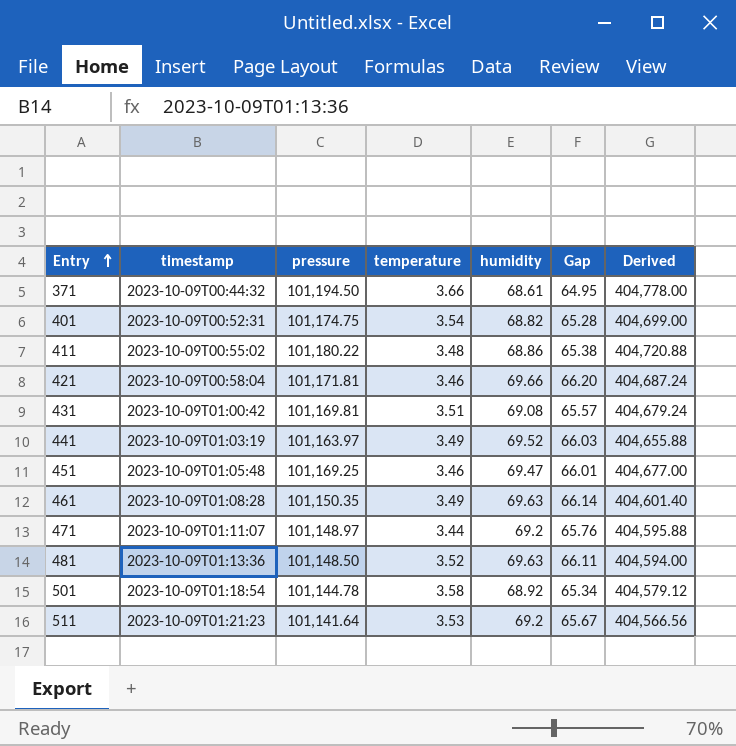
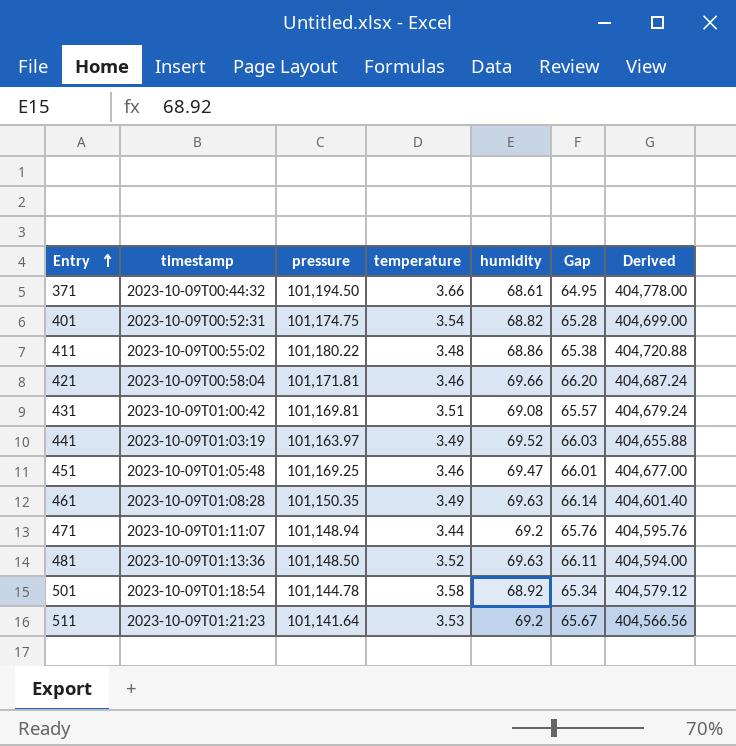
471 | pressure: 101,148.97 -> 101,148.94
471 | Derived: 404,595.88 -> 404,595.76

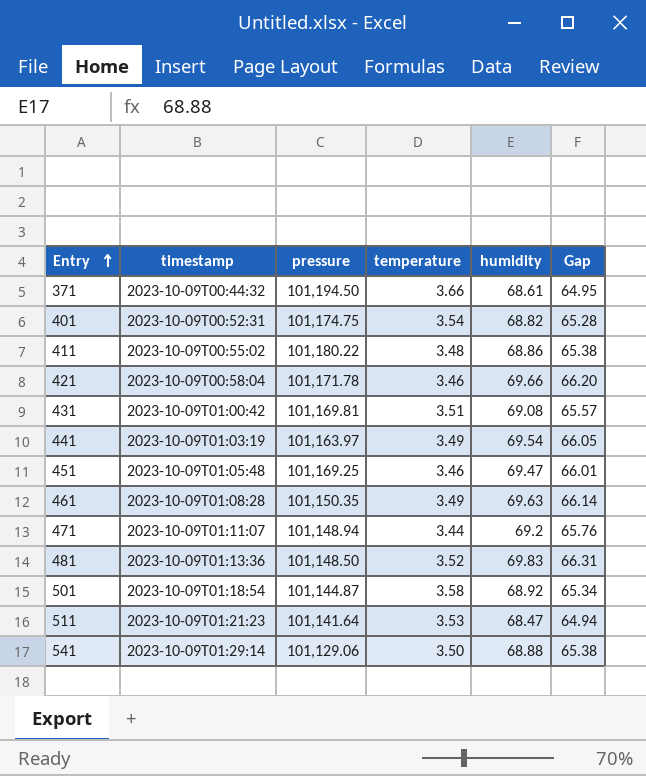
column Derived | formula: [pressure] * 4 -> none
421 | pressure: 101,171.81 -> 101,171.78
441 | humidity: 69.52 -> 69.54
441 | Gap: 66.03 -> 66.05
481 | humidity: 69.63 -> 69.83
481 | Gap: 66.11 -> 66.31
501 | pressure: 101,144.78 -> 101,144.87
511 | humidity: 69.2 -> 68.47
511 | Gap: 65.67 -> 64.94
row 541: none -> 2023-10-09T01:29:14 | 101,129.06 | 3.50 | 68.88 | 65.38

